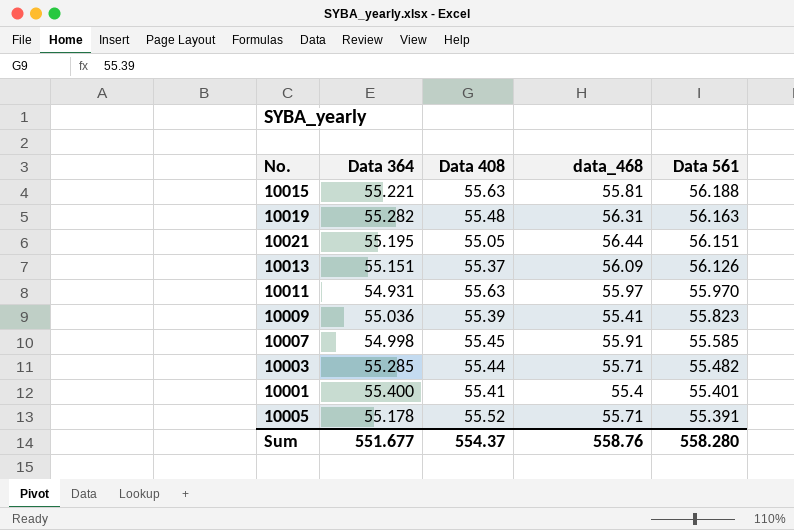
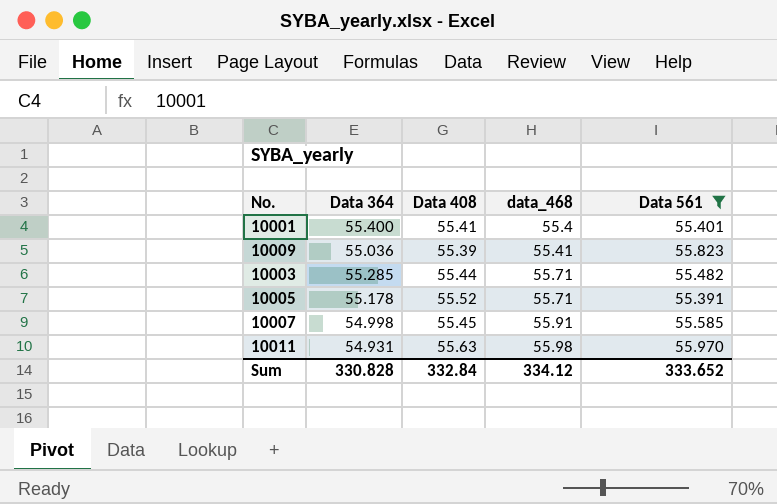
filter: none -> Data 561 <= 55.970
row order: Data 561 descending -> data_468 ascending
10011 | data_468: 55.97 -> 55.98
Sum | Data 364: 551.677 -> 330.828
Sum | Data 408: 554.37 -> 332.84
Sum | data_468: 558.76 -> 334.12
Sum | Data 561: 558.280 -> 333.652

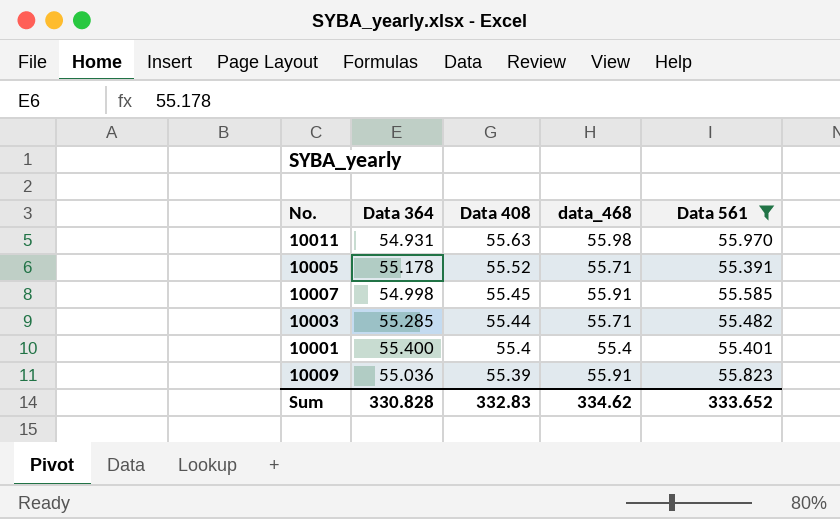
row order: data_468 ascending -> Data 408 descending
10001 | Data 408: 55.41 -> 55.4
10009 | data_468: 55.41 -> 55.91
Sum | Data 408: 332.84 -> 332.83
Sum | data_468: 334.12 -> 334.62

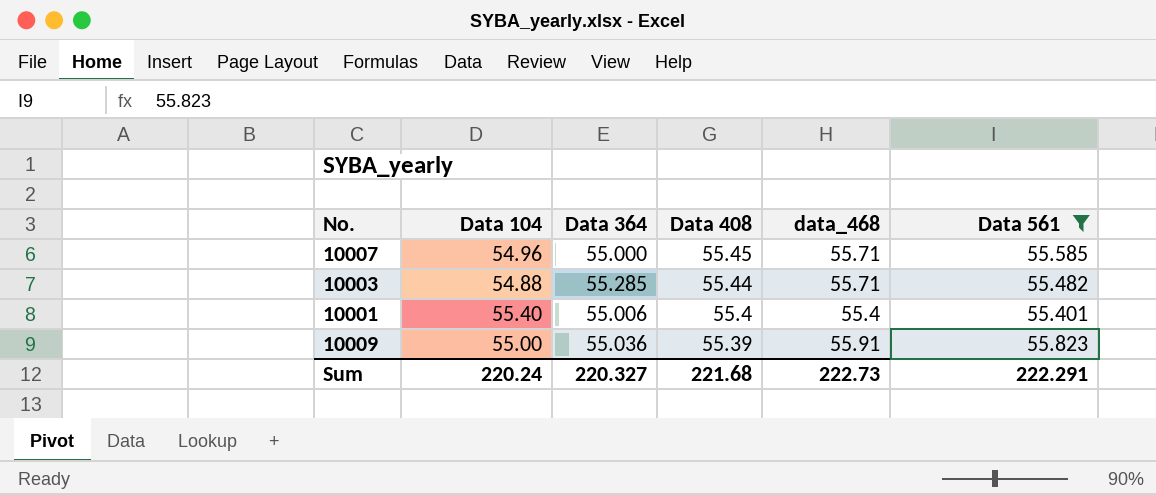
column Data 104 | position: none -> 2
row 10011: 54.931 | 55.63 | 55.98 | 55.970 -> none
row 10005: 55.178 | 55.52 | 55.71 | 55.391 -> none
10007 | Data 364: 54.998 -> 55.000
10007 | data_468: 55.91 -> 55.71
10001 | Data 364: 55.400 -> 55.006
Sum | Data 364: 330.828 -> 220.327
Sum | Data 408: 332.83 -> 221.68
Sum | data_468: 334.62 -> 222.73
Sum | Data 561: 333.652 -> 222.291

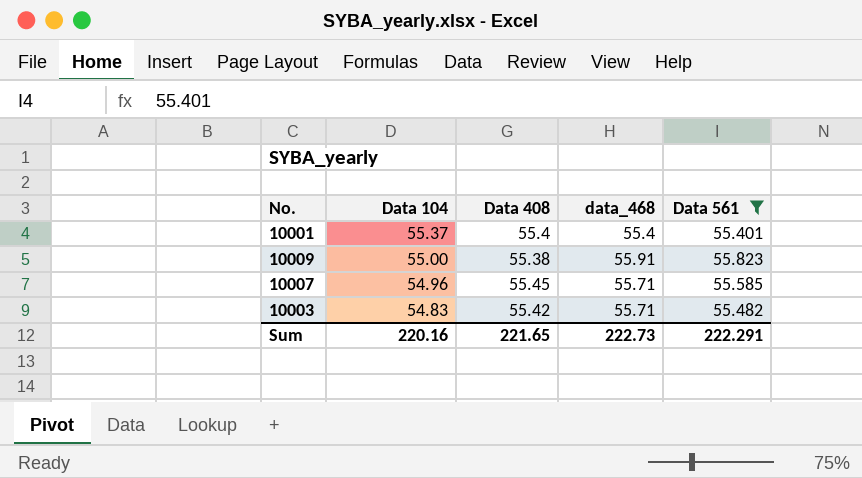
row order: Data 408 descending -> Data 104 descending
column Data 364 | position: 3 -> none
10001 | Data 104: 55.40 -> 55.37
10009 | Data 408: 55.39 -> 55.38
10003 | Data 104: 54.88 -> 54.83
10003 | Data 408: 55.44 -> 55.42
Sum | Data 104: 220.24 -> 220.16
Sum | Data 408: 221.68 -> 221.65

